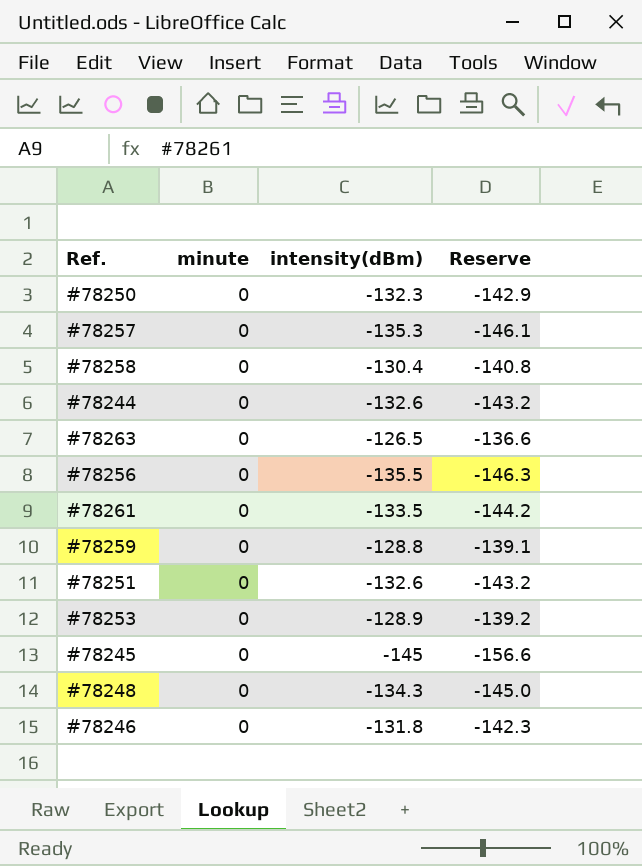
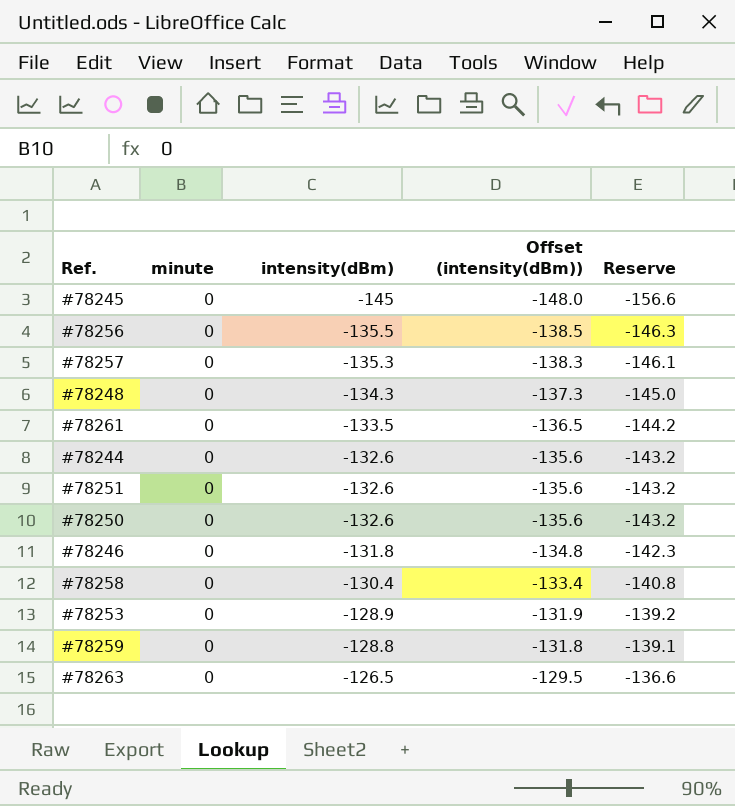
row order: none -> intensity(dBm) ascending
column Offset (intensity(dBm)) | formula: none -> [intensity(dBm)] - 3
#78250 | intensity(dBm): -132.3 -> -132.6
#78250 | Reserve: -142.9 -> -143.2

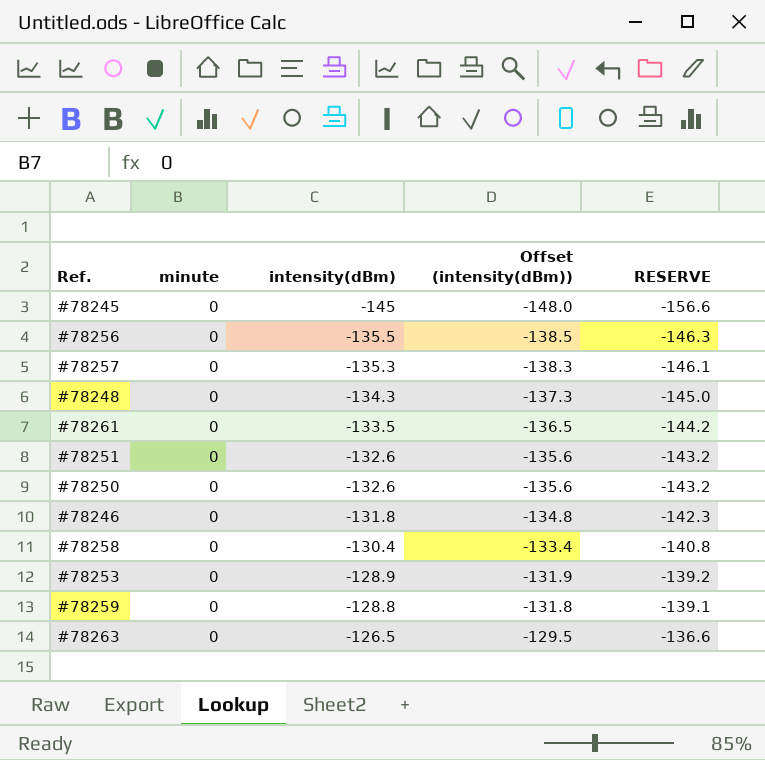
column name: Reserve -> RESERVE
row #78244: 0 | -132.6 | -135.6 | -143.2 -> none

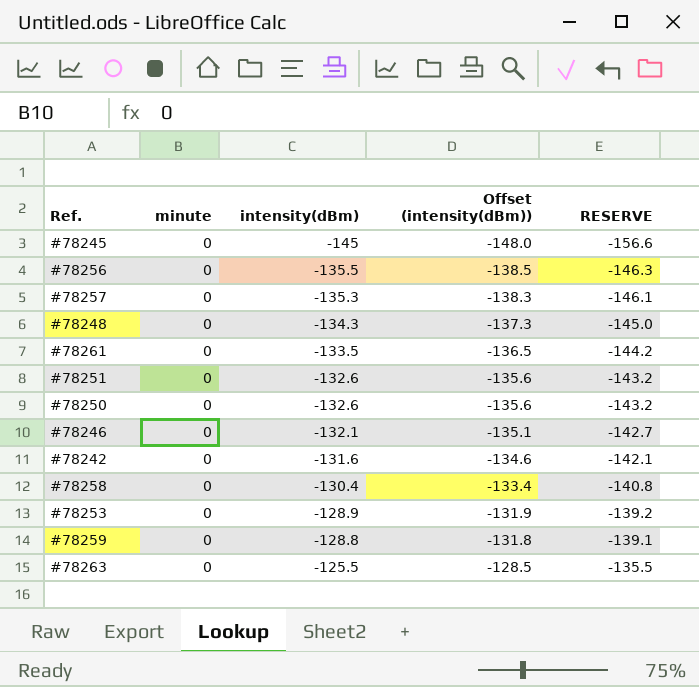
#78246 | intensity(dBm): -131.8 -> -132.1
#78246 | Offset (intensity(dBm)): -134.8 -> -135.1
#78246 | RESERVE: -142.3 -> -142.7
row #78242: none -> 0 | -131.6 | -134.6 | -142.1
#78263 | intensity(dBm): -126.5 -> -125.5
#78263 | Offset (intensity(dBm)): -129.5 -> -128.5
#78263 | RESERVE: -136.6 -> -135.5

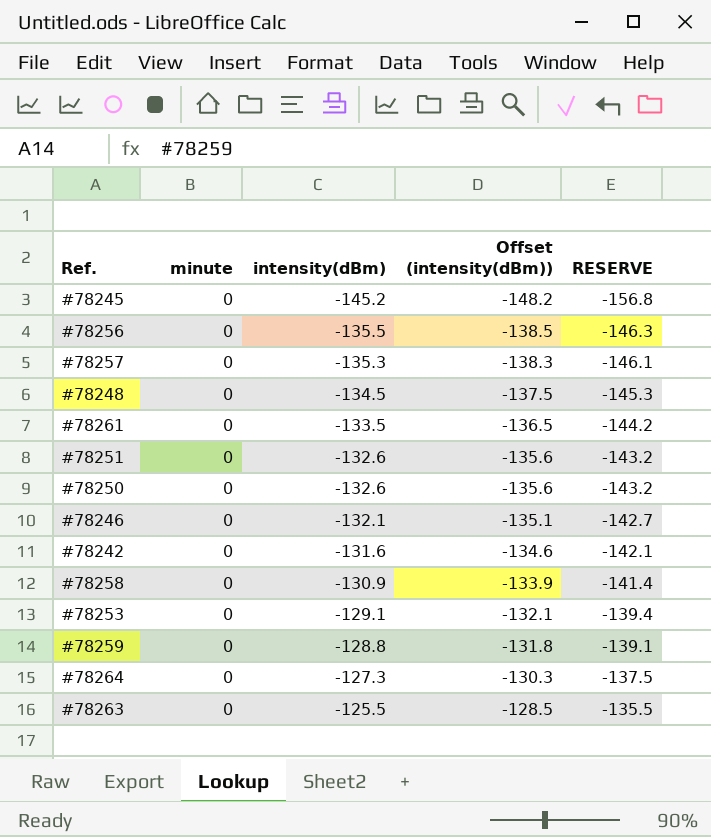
#78245 | intensity(dBm): -145 -> -145.2
#78245 | Offset (intensity(dBm)): -148.0 -> -148.2
#78245 | RESERVE: -156.6 -> -156.8
#78248 | intensity(dBm): -134.3 -> -134.5
#78248 | Offset (intensity(dBm)): -137.3 -> -137.5
#78248 | RESERVE: -145.0 -> -145.3
#78258 | intensity(dBm): -130.4 -> -130.9
#78258 | Offset (intensity(dBm)): -133.4 -> -133.9
#78258 | RESERVE: -140.8 -> -141.4
#78253 | intensity(dBm): -128.9 -> -129.1
#78253 | Offset (intensity(dBm)): -131.9 -> -132.1
#78253 | RESERVE: -139.2 -> -139.4
row #78264: none -> 0 | -127.3 | -130.3 | -137.5

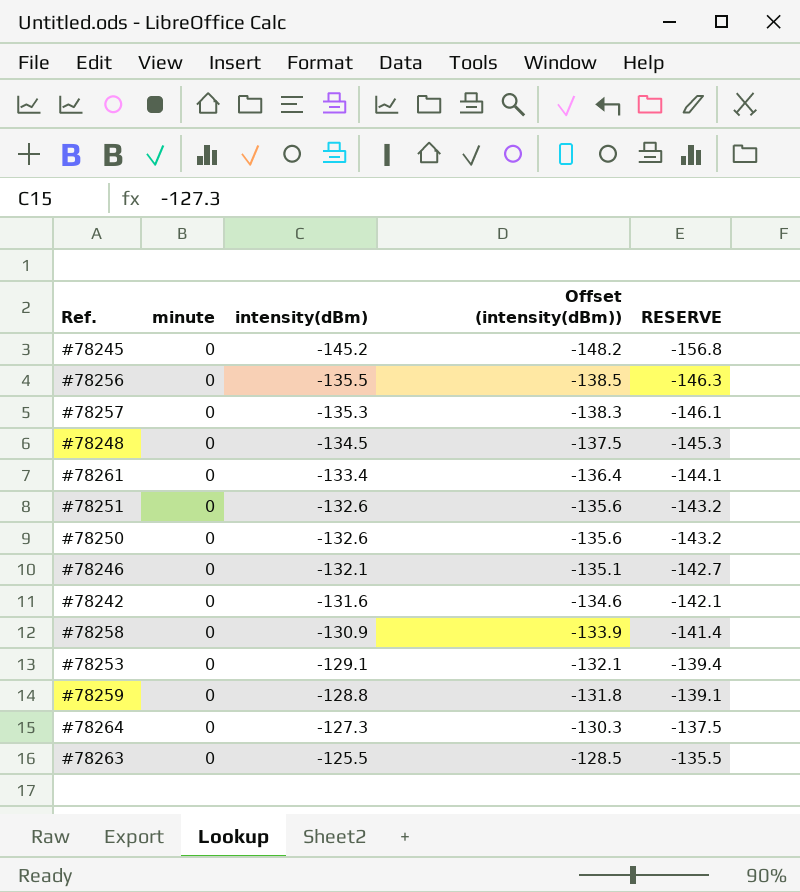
#78261 | intensity(dBm): -133.5 -> -133.4
#78261 | Offset (intensity(dBm)): -136.5 -> -136.4
#78261 | RESERVE: -144.2 -> -144.1

